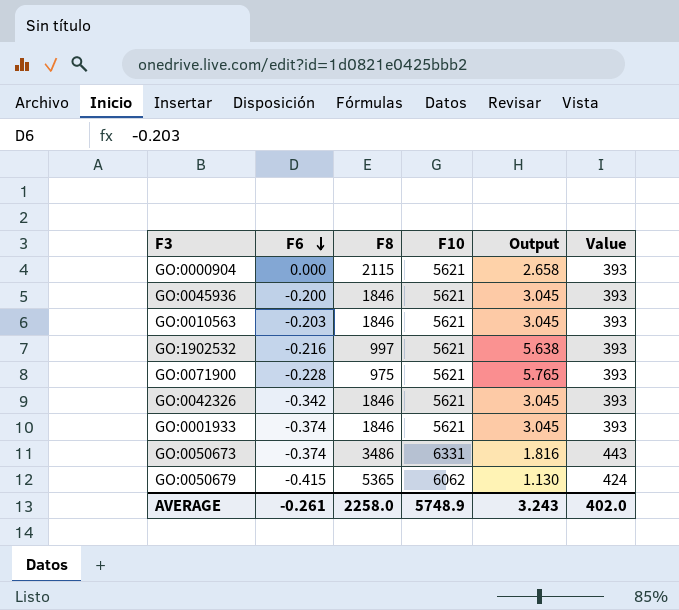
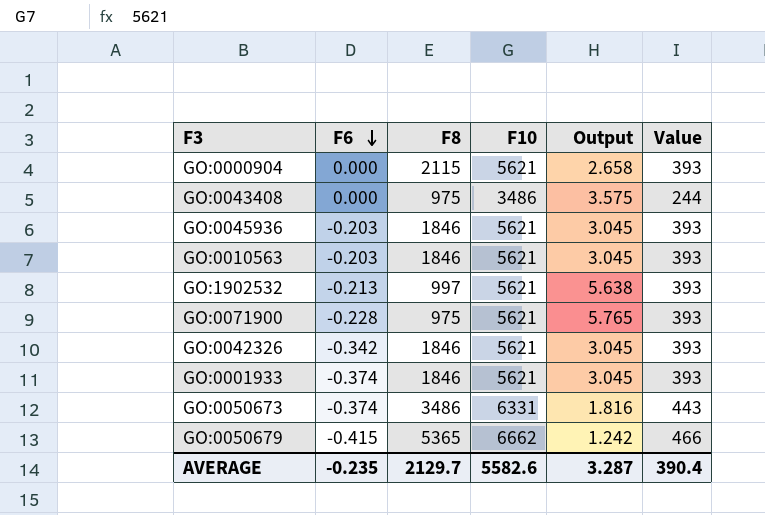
row GO:0043408: none -> 0.000 | 975 | 3486 | 3.575 | 244
GO:0045936 | F6: -0.200 -> -0.203
GO:1902532 | F6: -0.216 -> -0.213
GO:0050679 | F10: 6062 -> 6662
GO:0050679 | Output: 1.130 -> 1.242
GO:0050679 | Value: 424 -> 466
AVERAGE | F6: -0.261 -> -0.235
AVERAGE | F8: 2258.0 -> 2129.7
AVERAGE | F10: 5748.9 -> 5582.6
AVERAGE | Output: 3.243 -> 3.287
AVERAGE | Value: 402.0 -> 390.4

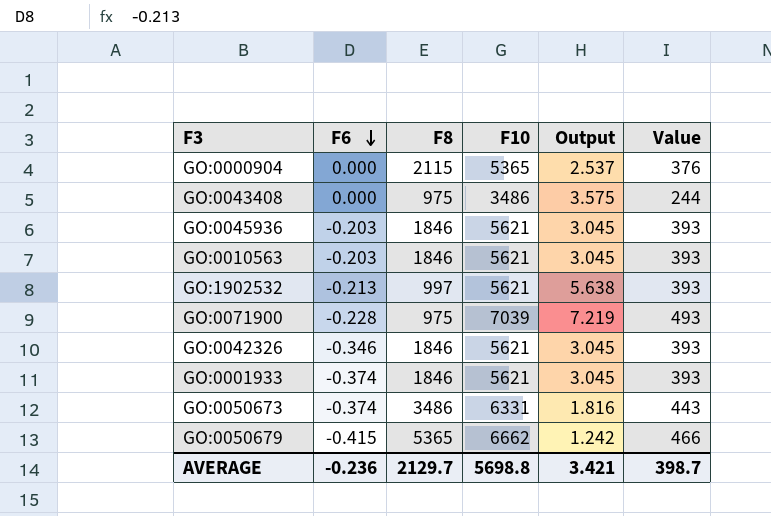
GO:0000904 | F10: 5621 -> 5365
GO:0000904 | Output: 2.658 -> 2.537
GO:0000904 | Value: 393 -> 376
GO:0071900 | F10: 5621 -> 7039
GO:0071900 | Output: 5.765 -> 7.219
GO:0071900 | Value: 393 -> 493
GO:0042326 | F6: -0.342 -> -0.346
AVERAGE | F6: -0.235 -> -0.236
AVERAGE | F10: 5582.6 -> 5698.8
AVERAGE | Output: 3.287 -> 3.421
AVERAGE | Value: 390.4 -> 398.7

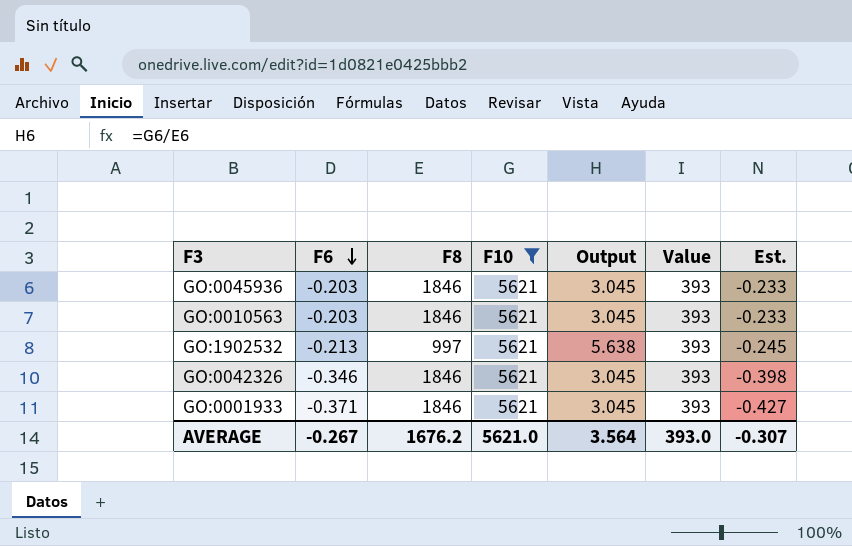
filter: none -> F10 = 5621
column Est. | formula: none -> [F6] * 1.15
GO:0001933 | F6: -0.374 -> -0.371
AVERAGE | F6: -0.236 -> -0.267
AVERAGE | F8: 2129.7 -> 1676.2
AVERAGE | F10: 5698.8 -> 5621.0
AVERAGE | Output: 3.421 -> 3.564
AVERAGE | Value: 398.7 -> 393.0

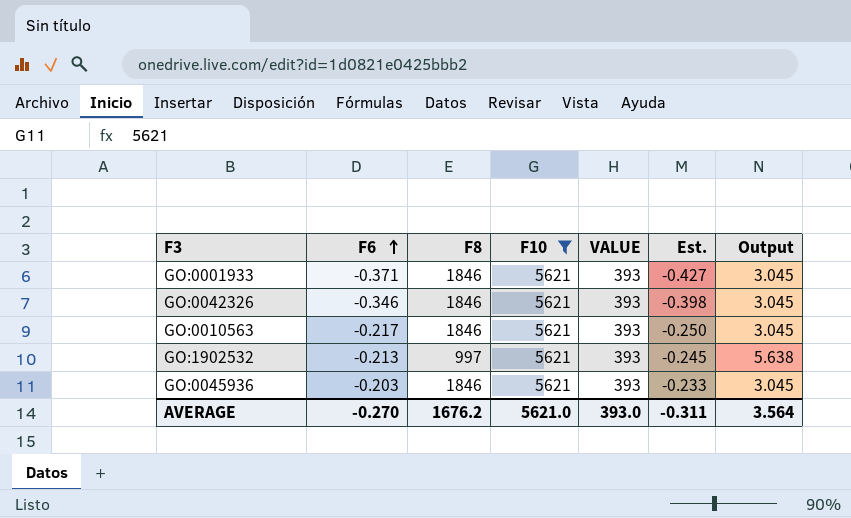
row order: F6 descending -> F6 ascending
column name: Value -> VALUE
column Output | position: 5 -> 7
GO:0010563 | F6: -0.203 -> -0.217
GO:0010563 | Est.: -0.233 -> -0.250
AVERAGE | F6: -0.267 -> -0.270
AVERAGE | Est.: -0.307 -> -0.311

